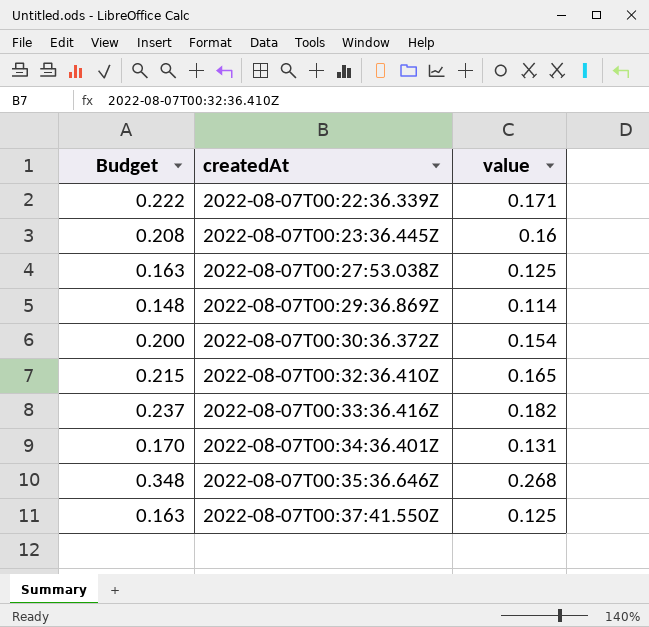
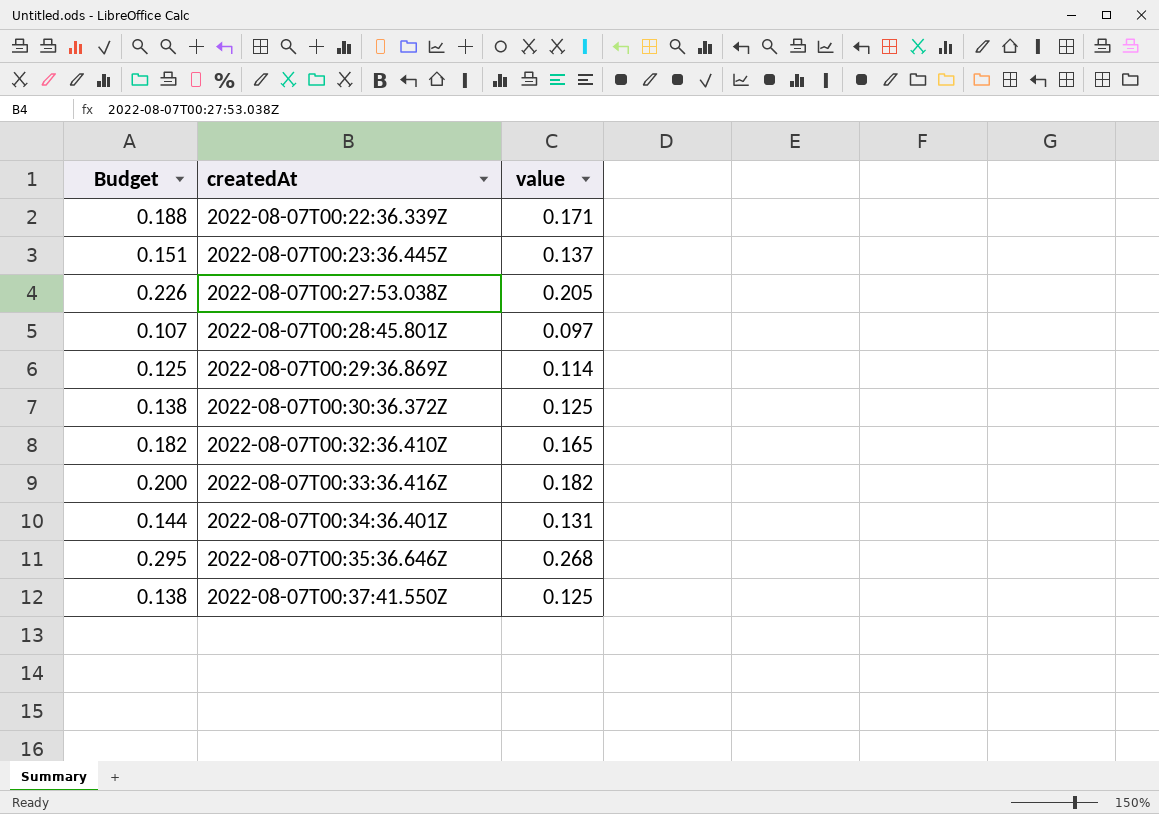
column Budget | formula: [value] * 1.3 -> [value] * 1.1
2022-08-07T00:23:36.445Z | value: 0.16 -> 0.137
2022-08-07T00:27:53.038Z | value: 0.125 -> 0.205
row 2022-08-07T00:28:45.801Z: none -> 0.107 | 0.097
2022-08-07T00:30:36.372Z | value: 0.154 -> 0.125

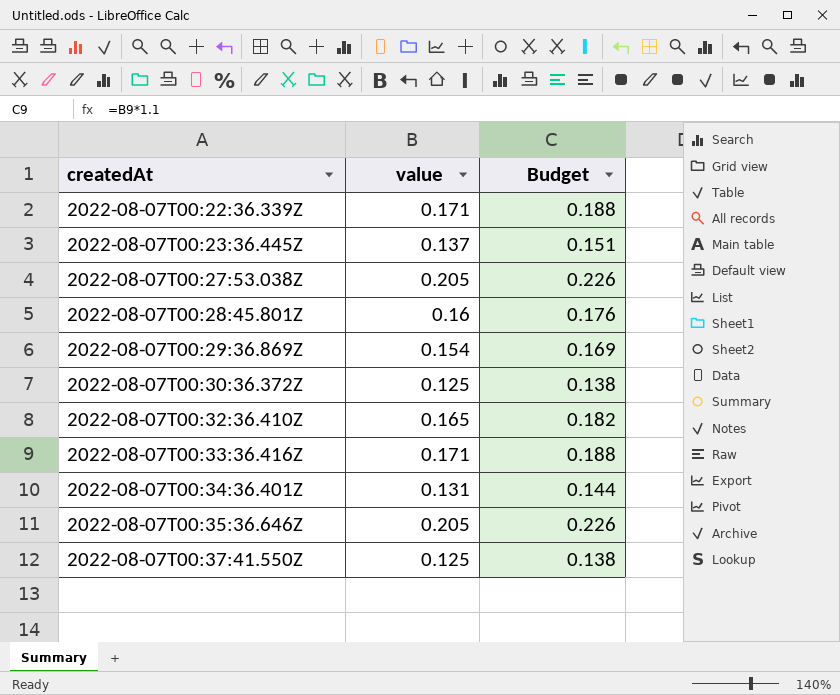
column Budget | position: 1 -> 3
2022-08-07T00:28:45.801Z | value: 0.097 -> 0.16
2022-08-07T00:28:45.801Z | Budget: 0.107 -> 0.176
2022-08-07T00:29:36.869Z | value: 0.114 -> 0.154
2022-08-07T00:29:36.869Z | Budget: 0.125 -> 0.169
2022-08-07T00:33:36.416Z | value: 0.182 -> 0.171
2022-08-07T00:33:36.416Z | Budget: 0.200 -> 0.188
2022-08-07T00:35:36.646Z | value: 0.268 -> 0.205
2022-08-07T00:35:36.646Z | Budget: 0.295 -> 0.226

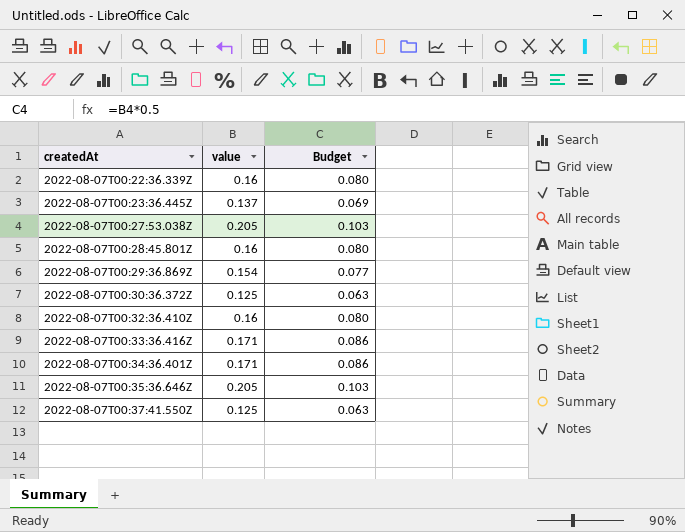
column Budget | formula: [value] * 1.1 -> [value] * 0.5
2022-08-07T00:22:36.339Z | value: 0.171 -> 0.16
2022-08-07T00:32:36.410Z | value: 0.165 -> 0.16
2022-08-07T00:34:36.401Z | value: 0.131 -> 0.171

